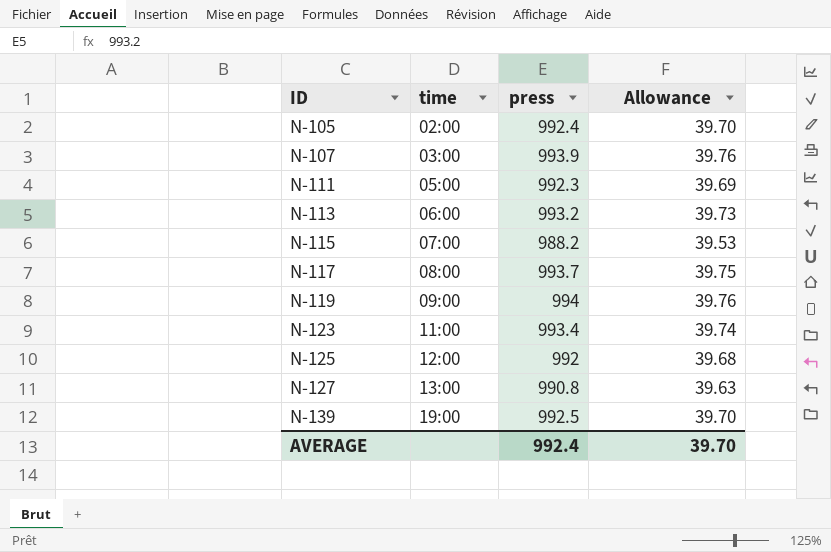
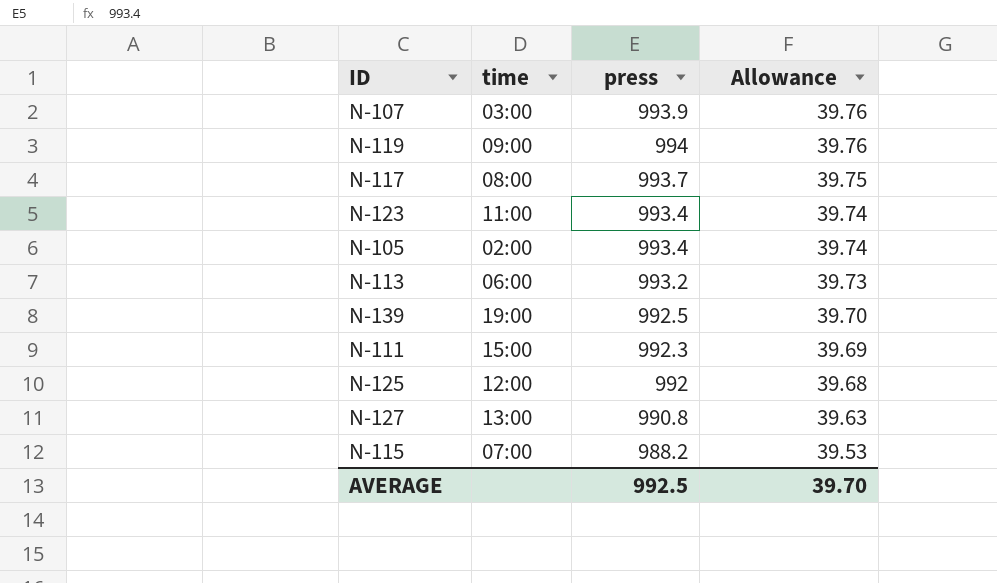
row order: ID ascending -> Allowance descending
N-105 | press: 992.4 -> 993.4
N-105 | Allowance: 39.70 -> 39.74
N-111 | time: 05:00 -> 15:00
AVERAGE | press: 992.4 -> 992.5

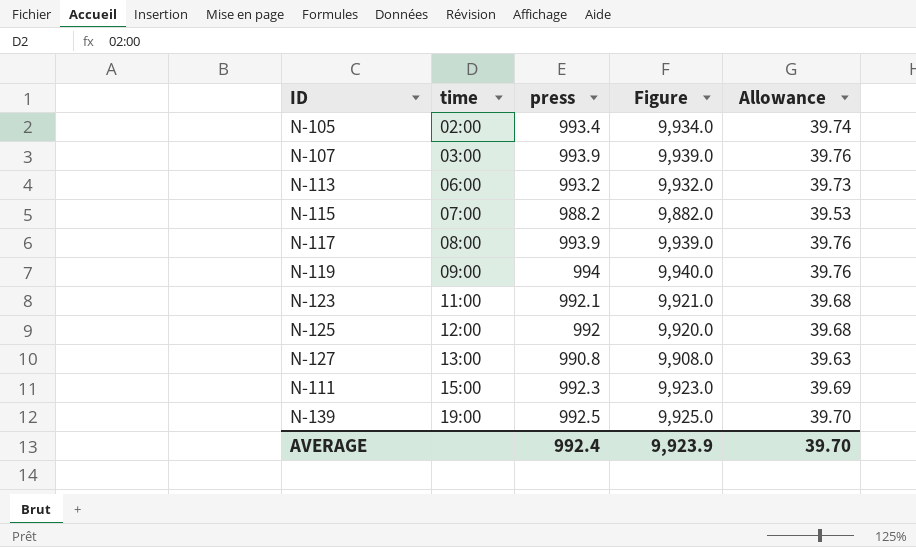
row order: Allowance descending -> time ascending
column Figure | formula: none -> [press] * 10
N-117 | press: 993.7 -> 993.9
N-117 | Allowance: 39.75 -> 39.76
N-123 | press: 993.4 -> 992.1
N-123 | Allowance: 39.74 -> 39.68
AVERAGE | press: 992.5 -> 992.4

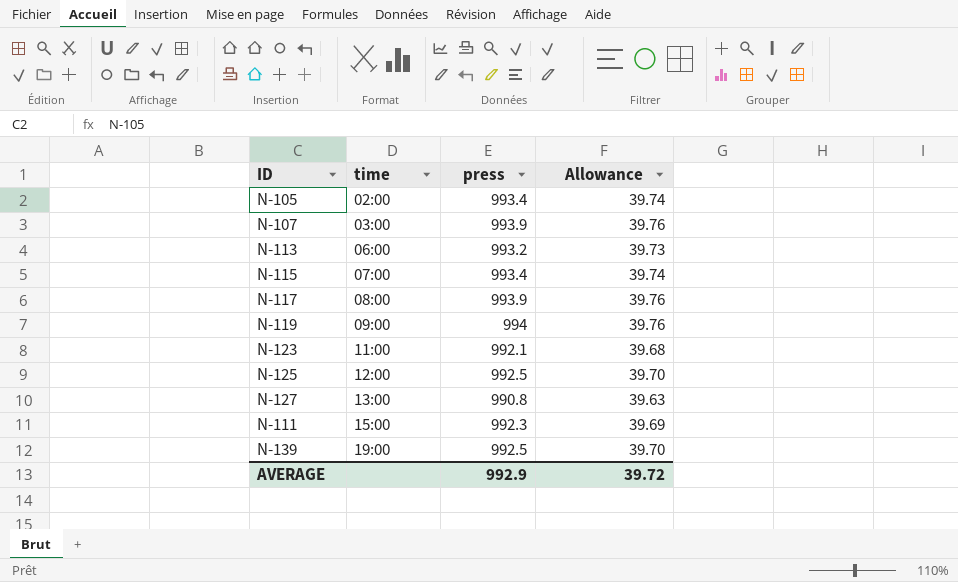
column Figure | formula: [press] * 10 -> none
N-115 | press: 988.2 -> 993.4
N-115 | Allowance: 39.53 -> 39.74
N-125 | press: 992 -> 992.5
N-125 | Allowance: 39.68 -> 39.70
AVERAGE | press: 992.4 -> 992.9
AVERAGE | Allowance: 39.70 -> 39.72

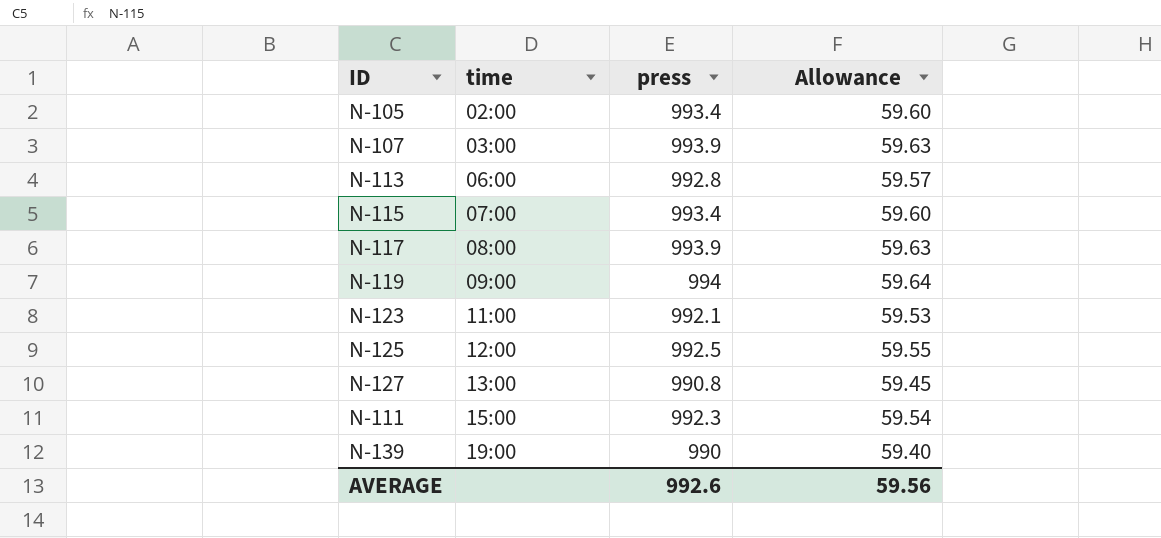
column Allowance | formula: [press] * 0.04 -> [press] * 0.06
N-113 | press: 993.2 -> 992.8
N-139 | press: 992.5 -> 990
AVERAGE | press: 992.9 -> 992.6
AVERAGE | Allowance: 39.72 -> 59.56

